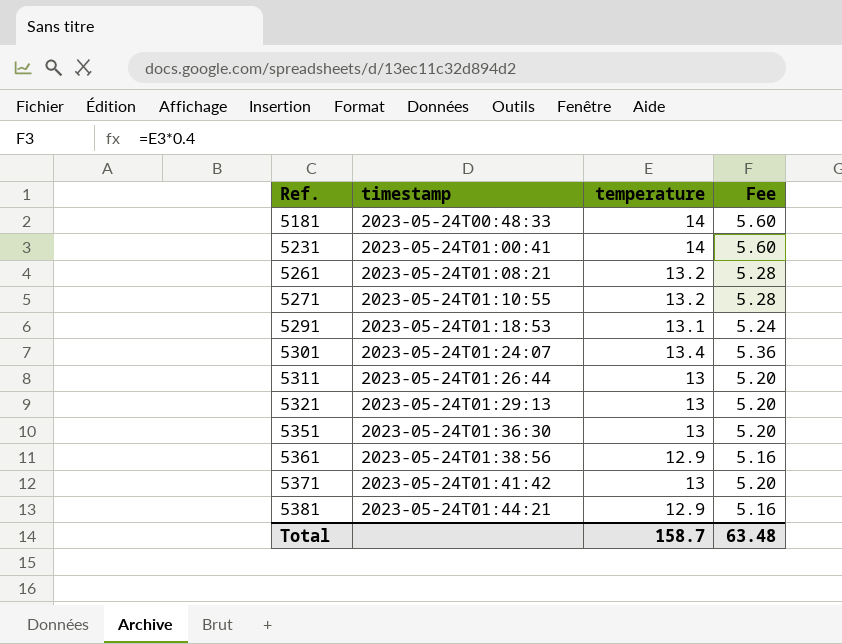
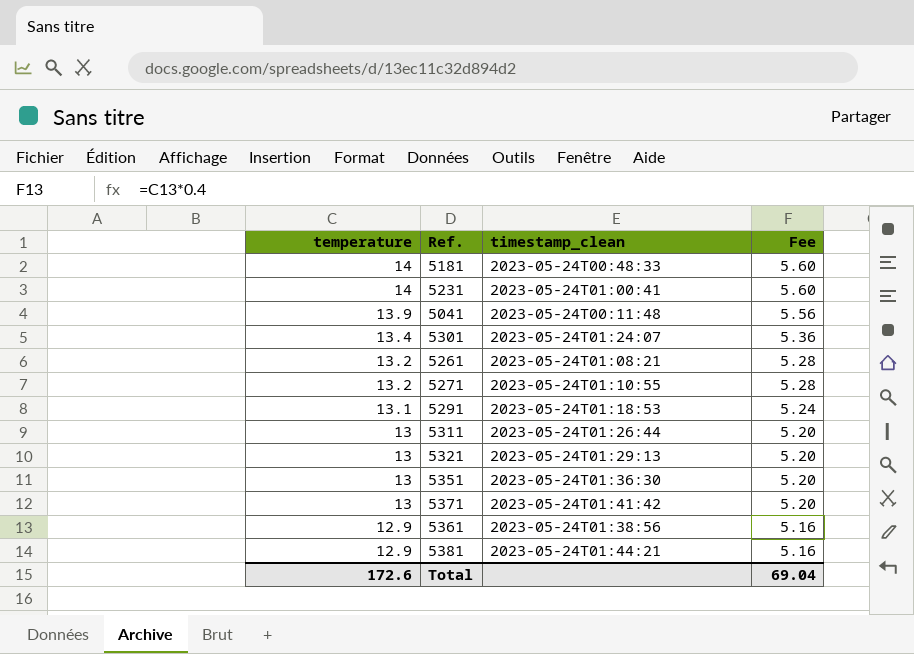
row order: Ref. ascending -> temperature descending
column temperature | position: 3 -> 1
column name: timestamp -> timestamp_clean
row 5041: none -> 13.9 | 2023-05-24T00:11:48 | 5.56
Total | temperature: 158.7 -> 172.6
Total | Fee: 63.48 -> 69.04

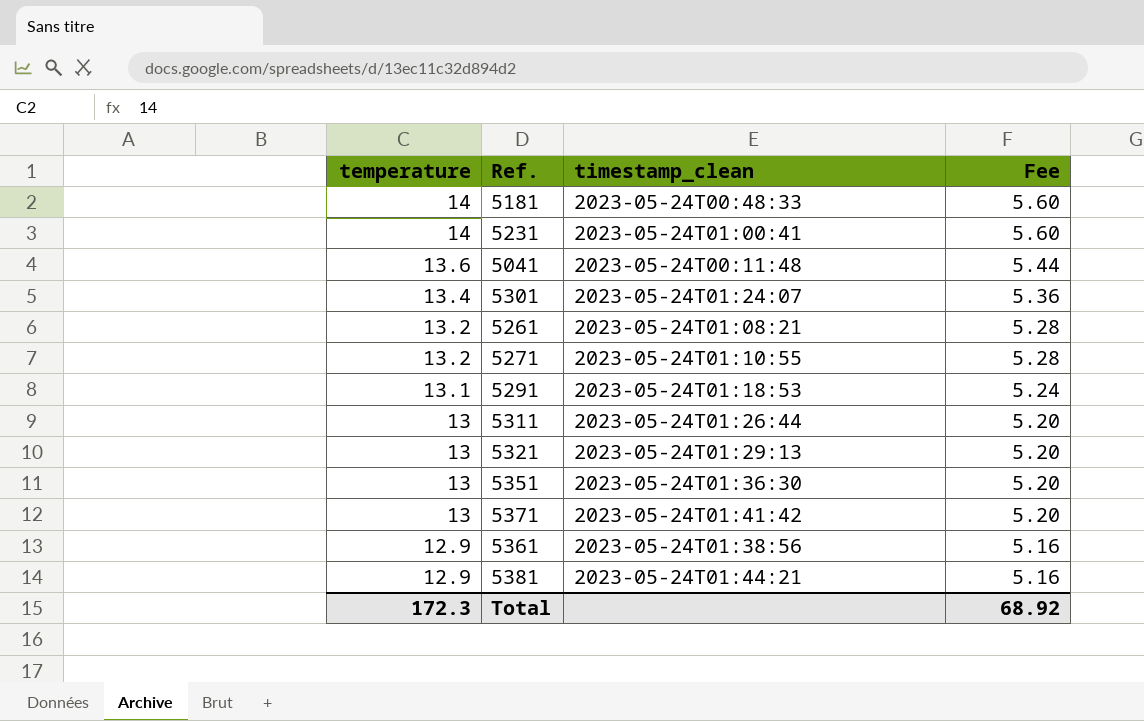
5041 | temperature: 13.9 -> 13.6
5041 | Fee: 5.56 -> 5.44
Total | temperature: 172.6 -> 172.3
Total | Fee: 69.04 -> 68.92

